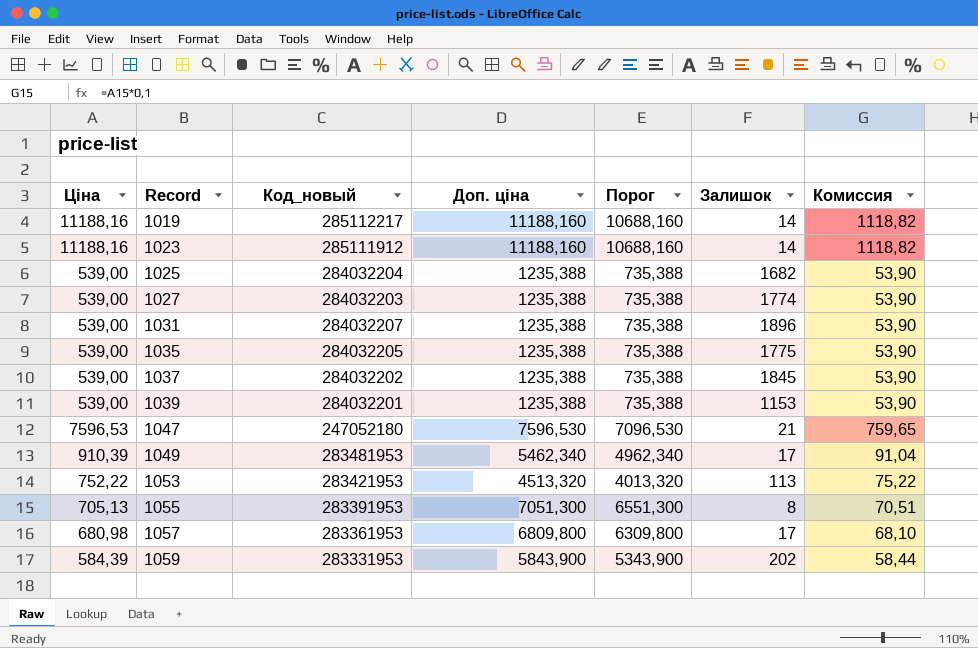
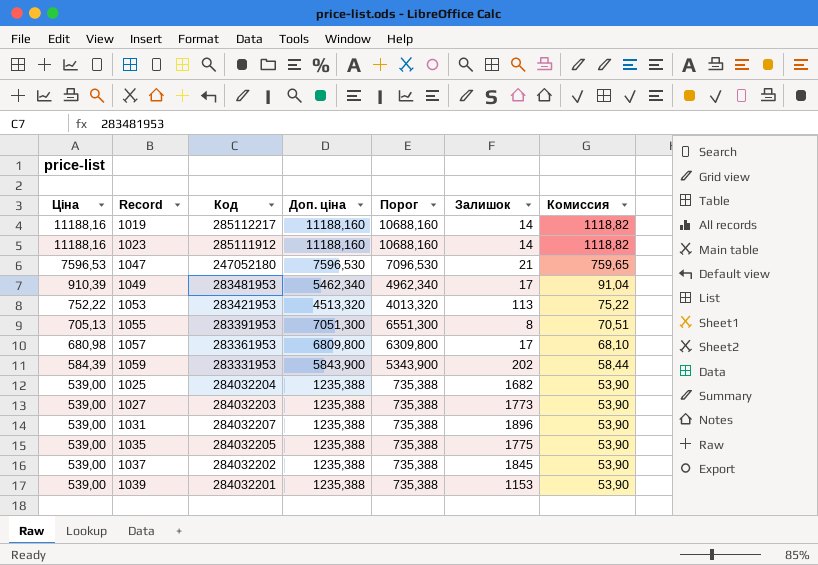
row order: Record ascending -> Ціна descending
column name: Код_новый -> Код
1027 | Залишок: 1774 -> 1773

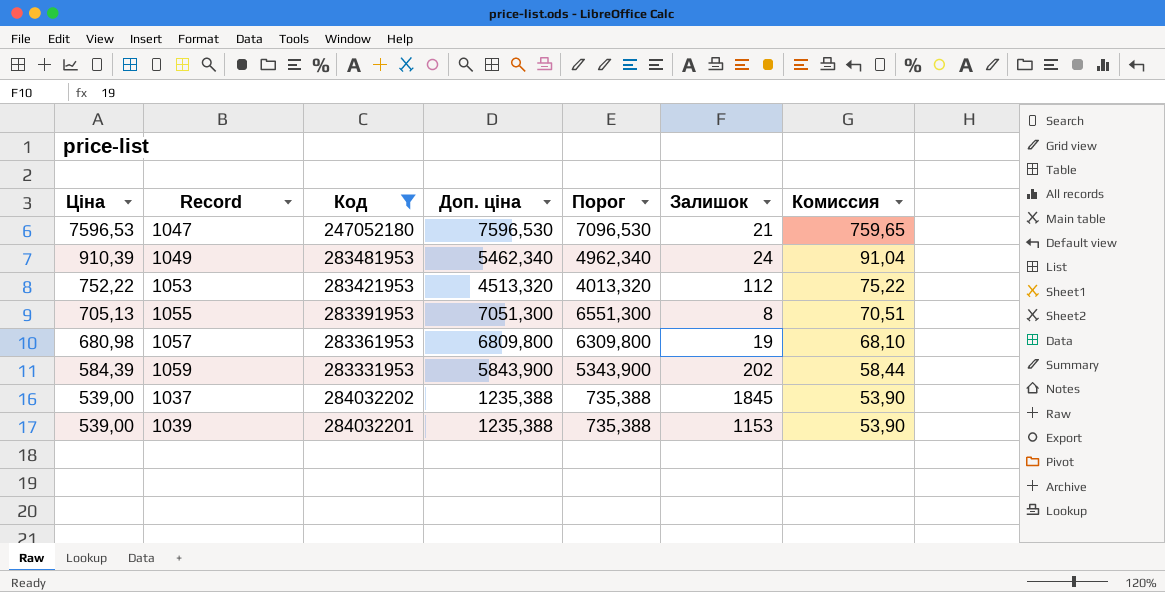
filter: none -> Код <= 284032202
1049 | Залишок: 17 -> 24
1053 | Залишок: 113 -> 112
1057 | Залишок: 17 -> 19

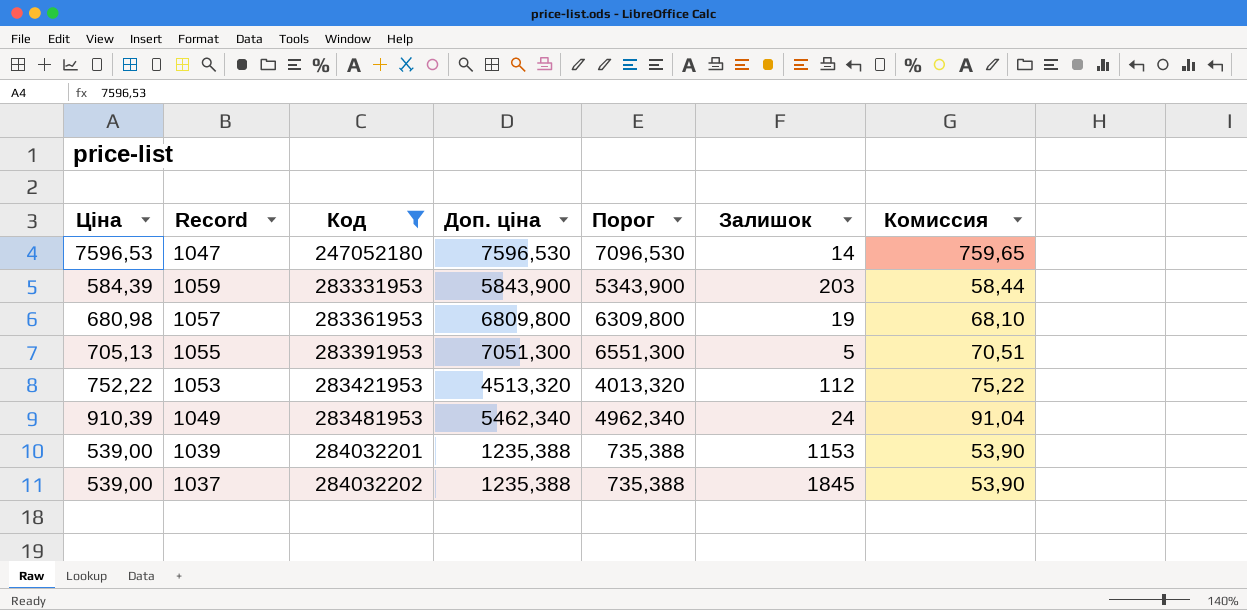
row order: Ціна descending -> Код ascending
1047 | Залишок: 21 -> 14
1059 | Залишок: 202 -> 203
1055 | Залишок: 8 -> 5

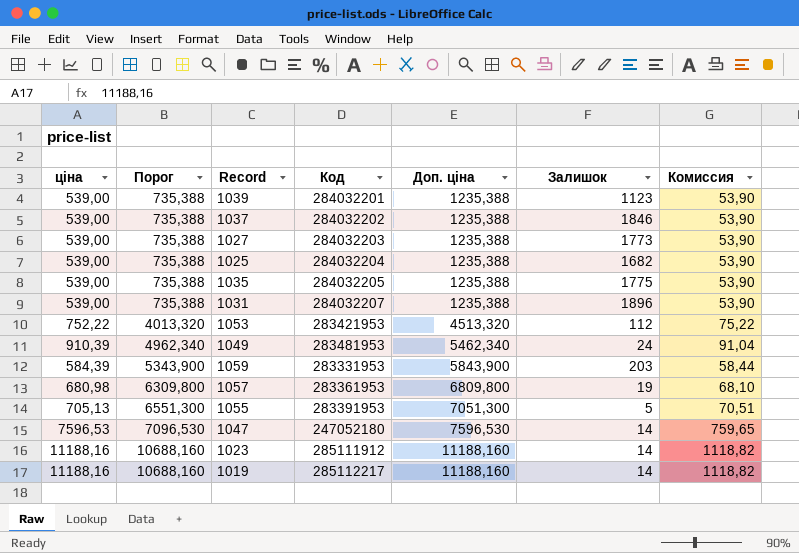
filter: Код <= 284032202 -> none
row order: Код ascending -> Порог ascending
column name: Ціна -> ціна
column Порог | position: 5 -> 2
1039 | Залишок: 1153 -> 1123
1037 | Залишок: 1845 -> 1846

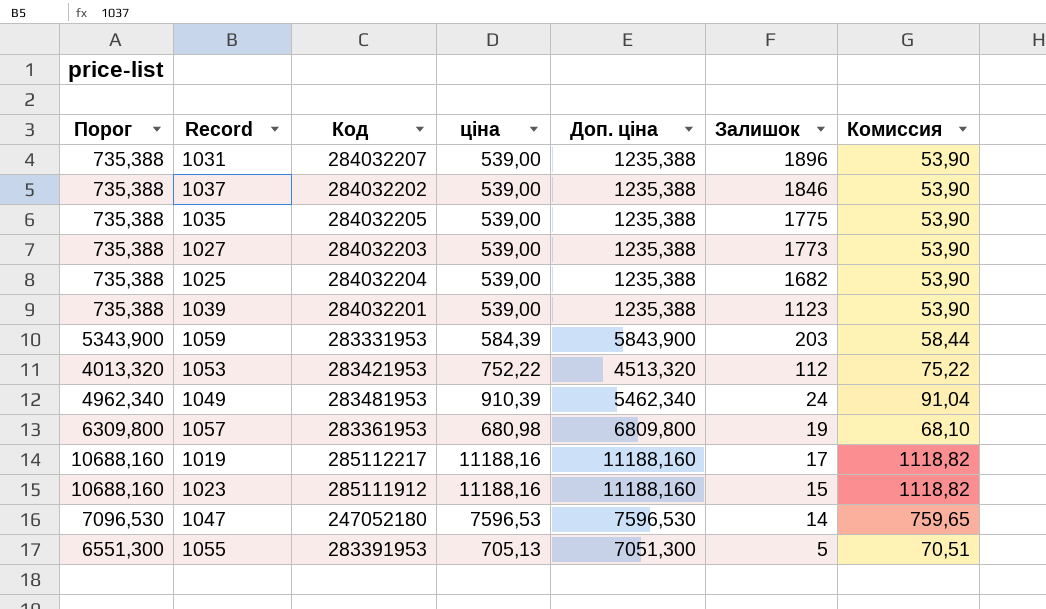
row order: Порог ascending -> Залишок descending
column ціна | position: 1 -> 4
1019 | Залишок: 14 -> 17
1023 | Залишок: 14 -> 15

